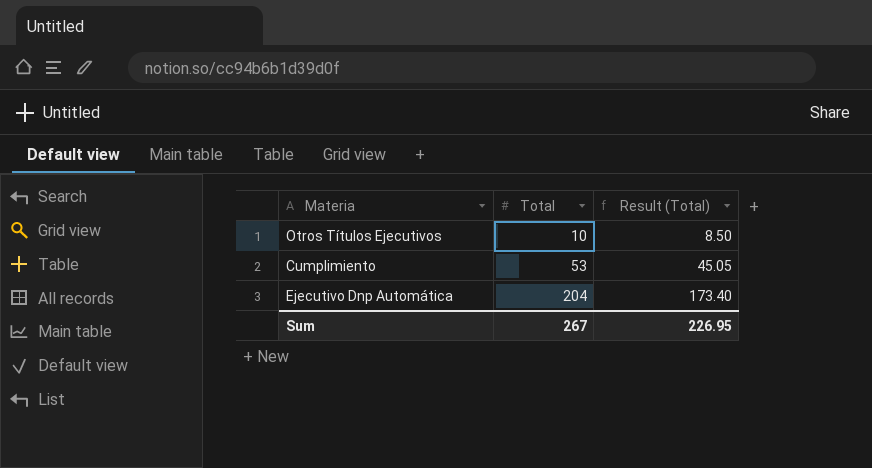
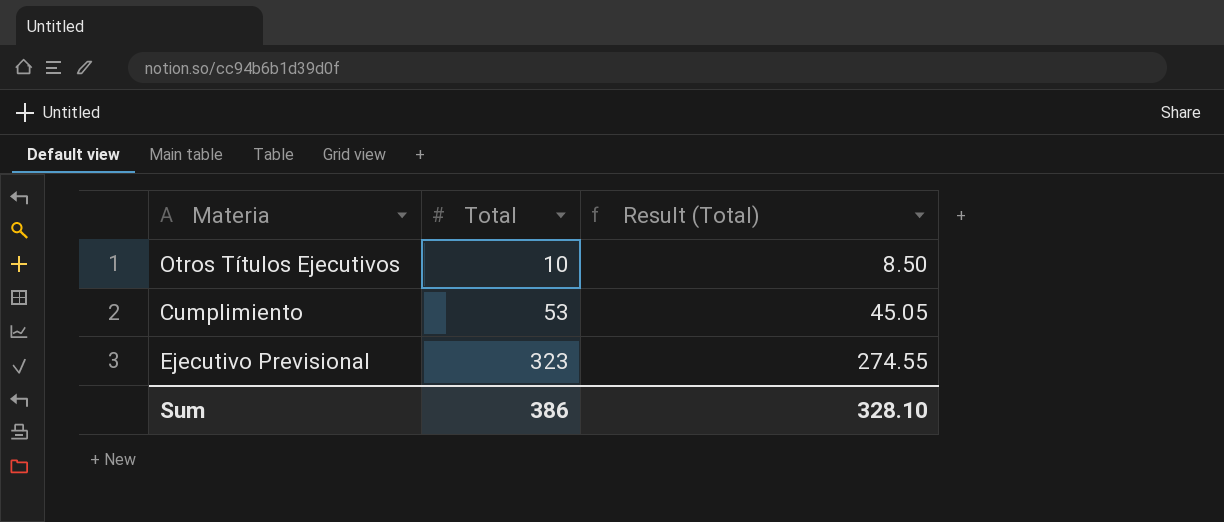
row Ejecutivo Dnp Automática: 204 | 173.40 -> none
row Ejecutivo Previsional: none -> 323 | 274.55
Sum | Total: 267 -> 386
Sum | Result (Total): 226.95 -> 328.10

